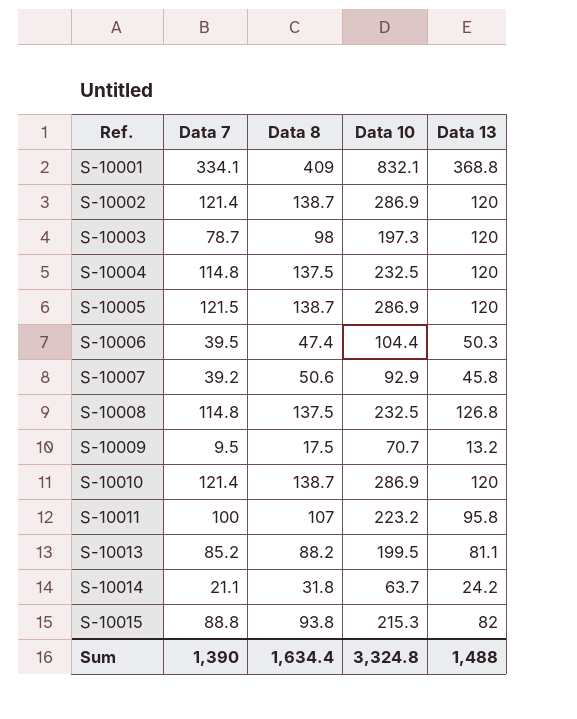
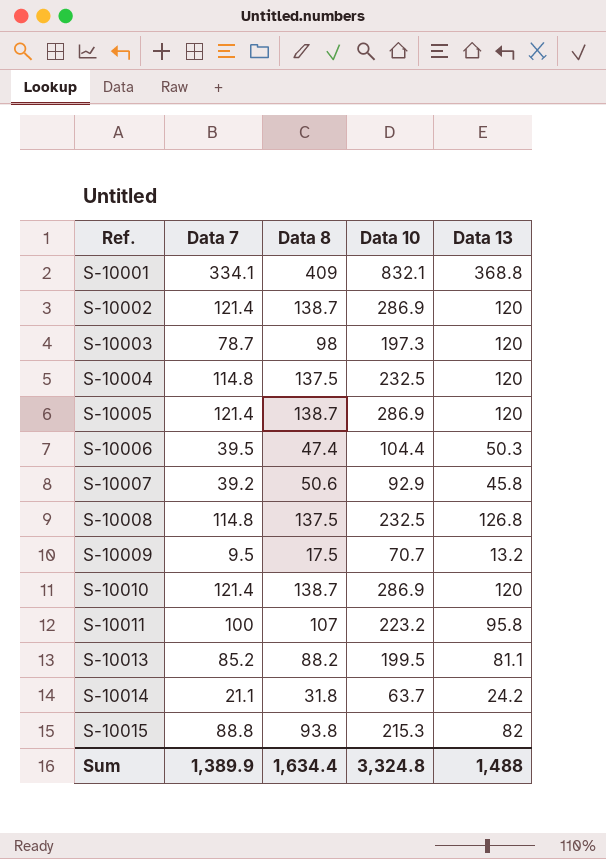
S-10005 | Data 7: 121.5 -> 121.4
Sum | Data 7: 1,390 -> 1,389.9

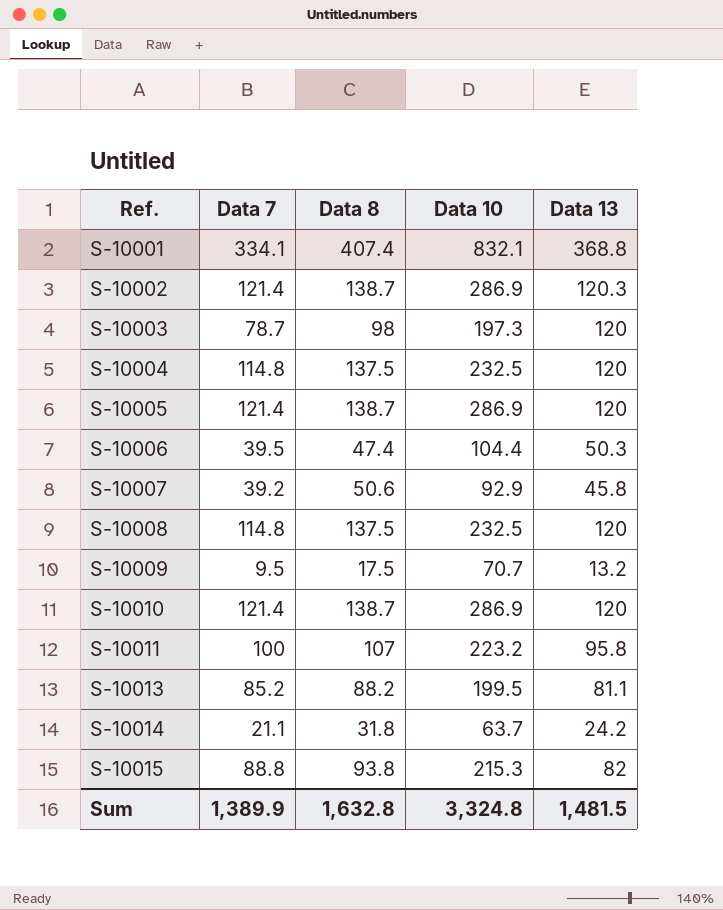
S-10001 | Data 8: 409 -> 407.4
S-10002 | Data 13: 120 -> 120.3
S-10008 | Data 13: 126.8 -> 120
Sum | Data 8: 1,634.4 -> 1,632.8
Sum | Data 13: 1,488 -> 1,481.5

